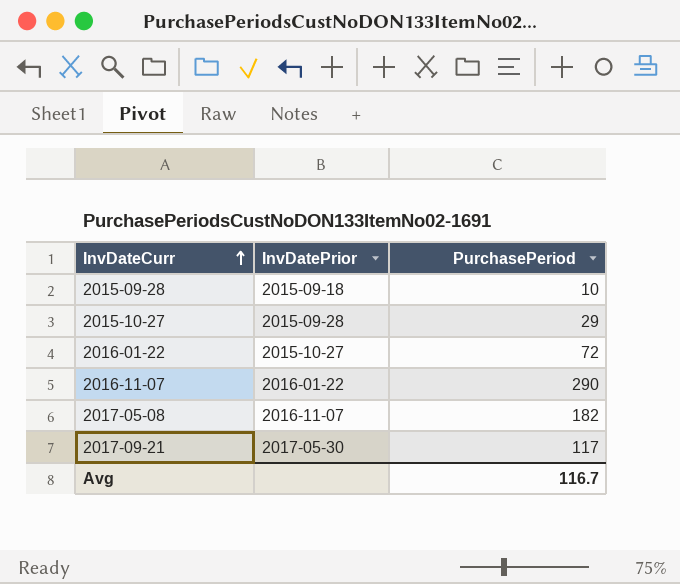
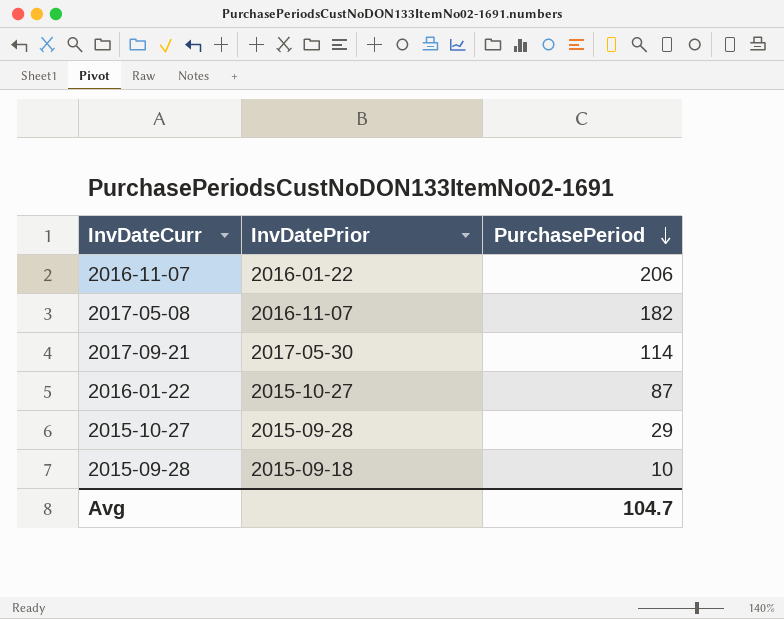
row order: InvDateCurr ascending -> PurchasePeriod descending
2016-11-07 | PurchasePeriod: 290 -> 206
2017-09-21 | PurchasePeriod: 117 -> 114
2016-01-22 | PurchasePeriod: 72 -> 87
Avg | PurchasePeriod: 116.7 -> 104.7

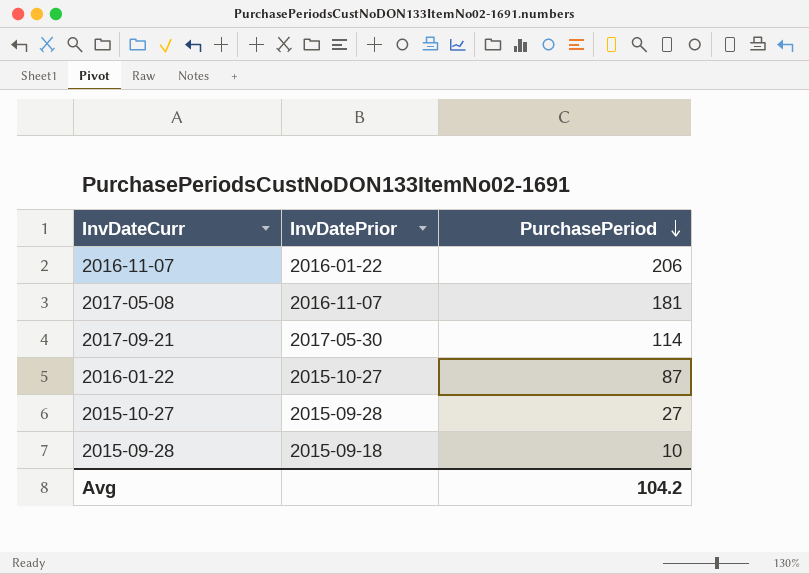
2017-05-08 | PurchasePeriod: 182 -> 181
2015-10-27 | PurchasePeriod: 29 -> 27
Avg | PurchasePeriod: 104.7 -> 104.2

